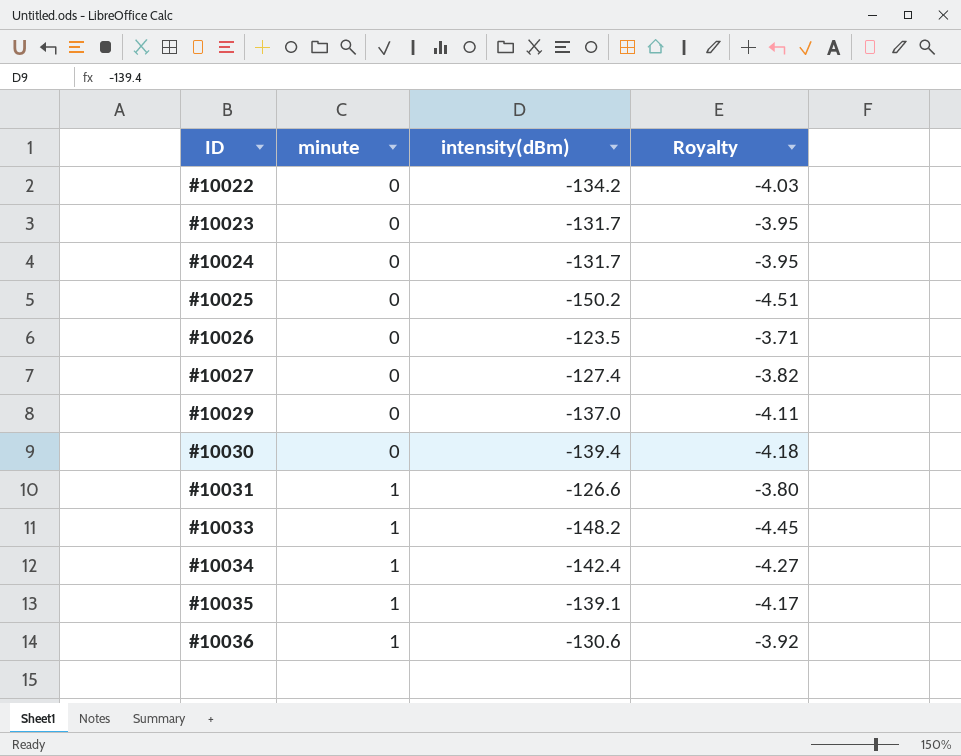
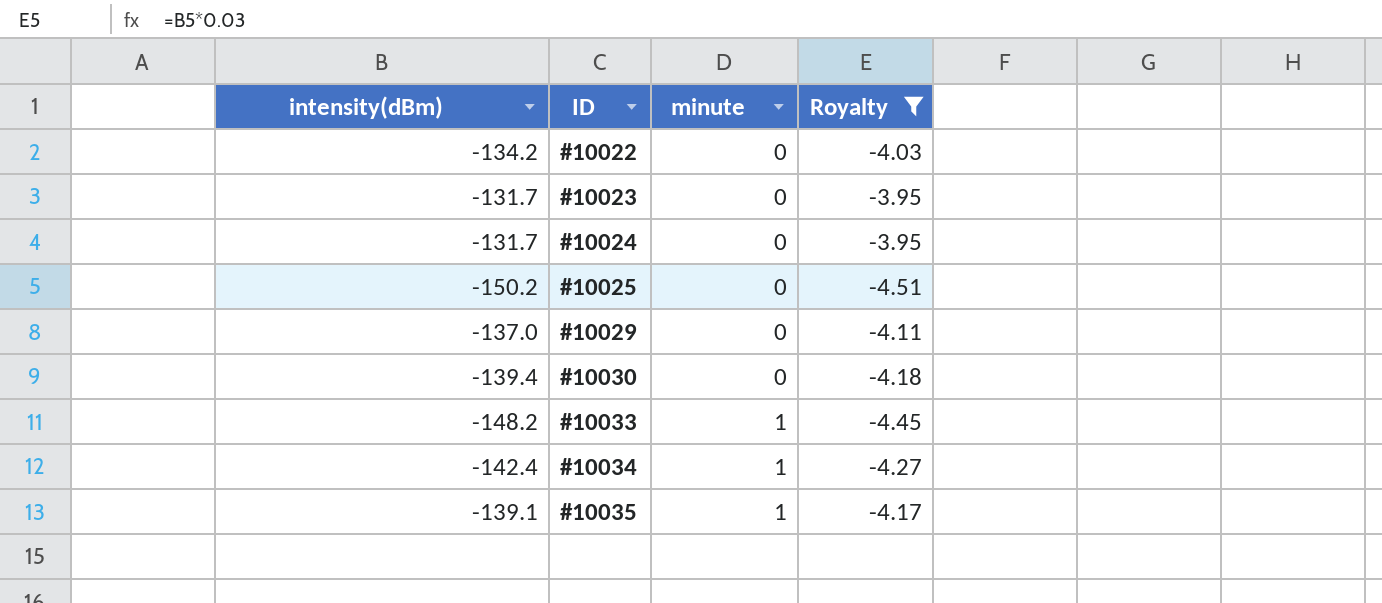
filter: none -> Royalty <= -3.95
column intensity(dBm) | position: 3 -> 1

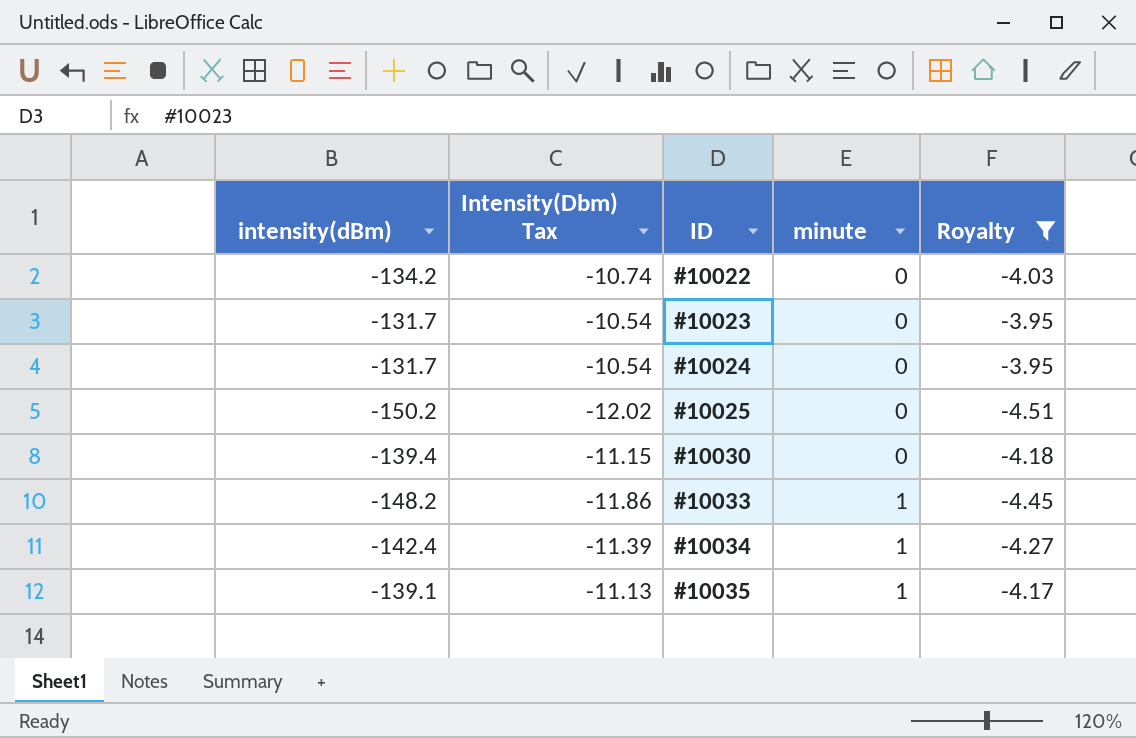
column Intensity(Dbm) Tax | formula: none -> [intensity(dBm)] * 0.08
row #10029: -137.0 | 0 | -4.11 -> none

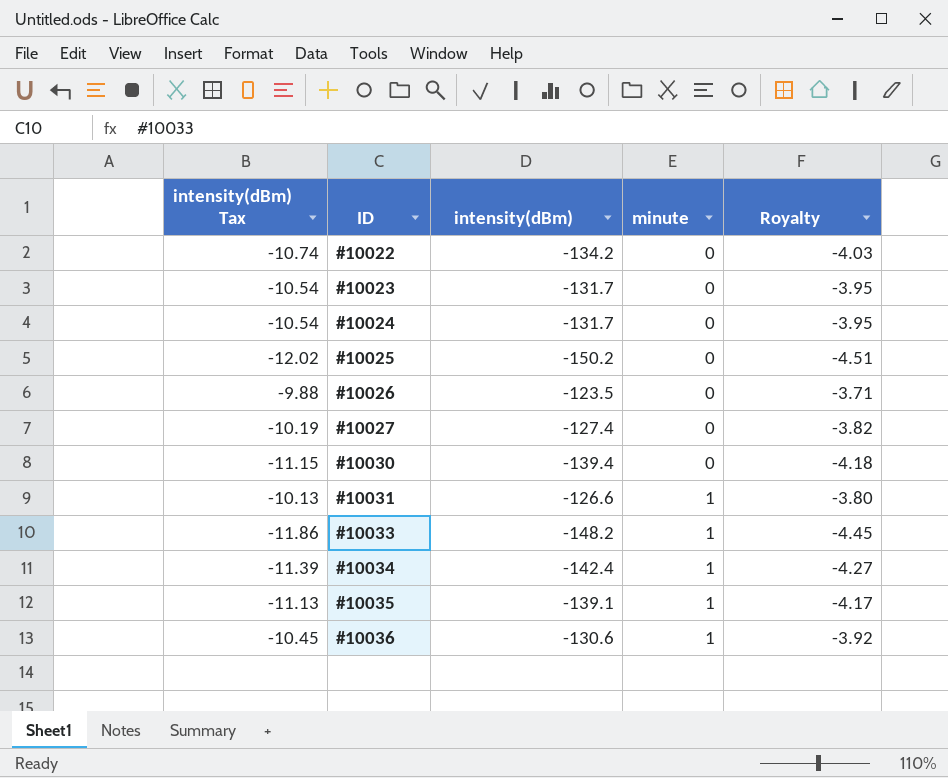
filter: Royalty <= -3.95 -> none
column name: Intensity(Dbm) Tax -> intensity(dBm) Tax
column intensity(dBm) | position: 1 -> 3

